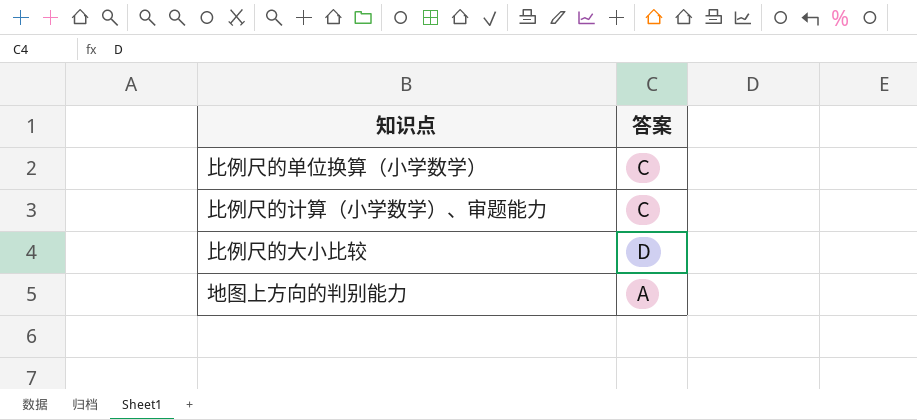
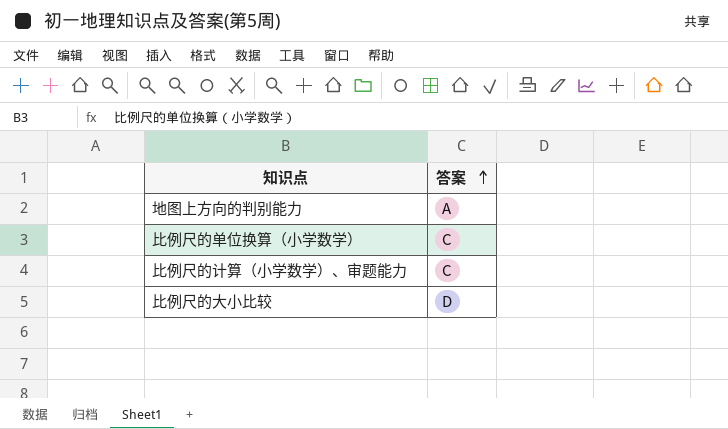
row order: none -> 答案 ascending

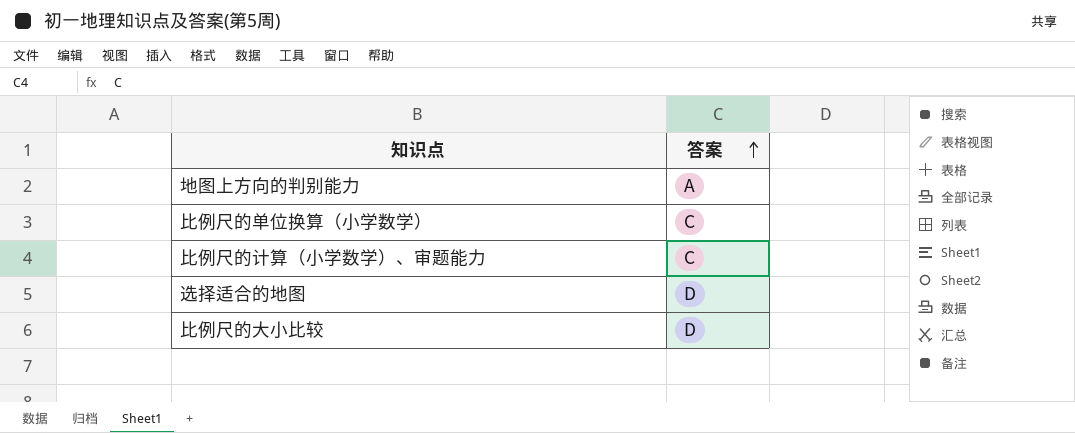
row 选择适合的地图: none -> D

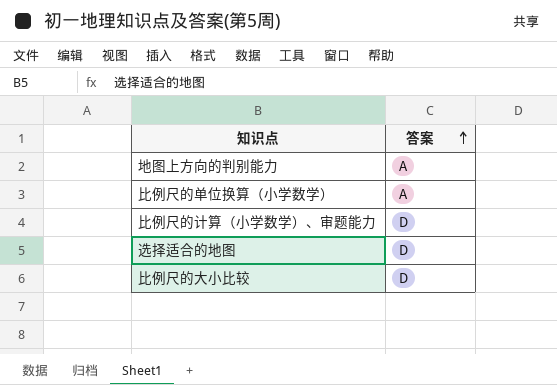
比例尺的单位换算（小学数学） | 答案: C -> A
比例尺的计算（小学数学）、审题能力 | 答案: C -> D

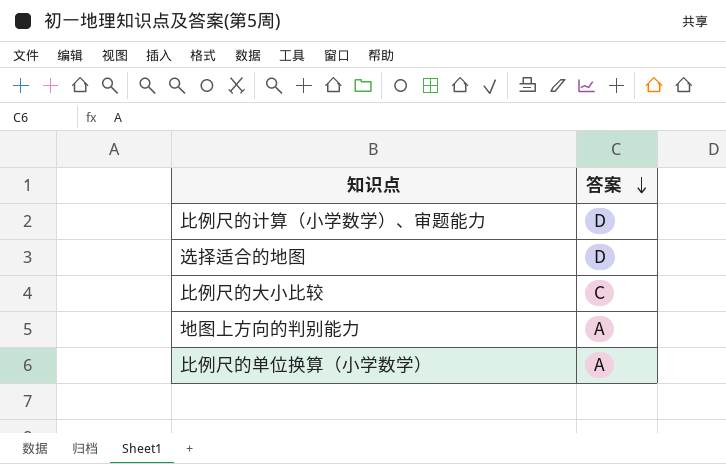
row order: 答案 ascending -> 答案 descending
比例尺的大小比较 | 答案: D -> C

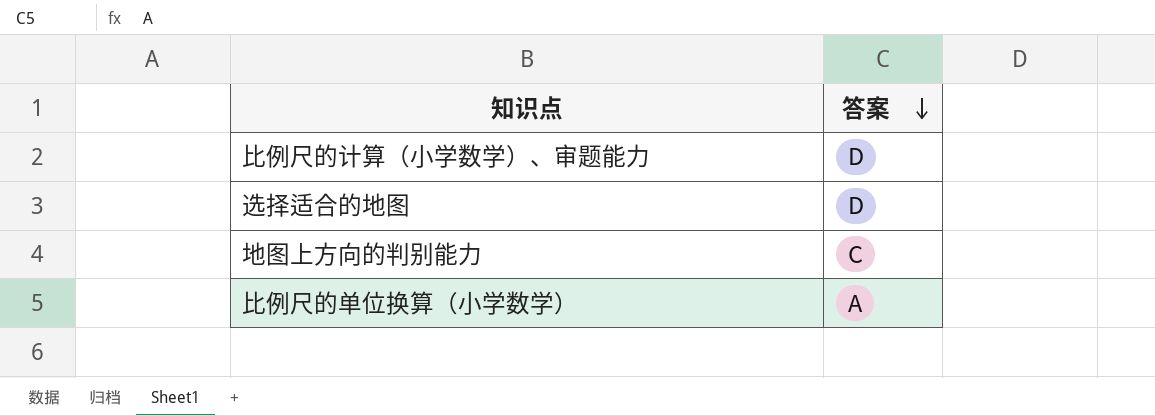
row 比例尺的大小比较: C -> none
地图上方向的判别能力 | 答案: A -> C

